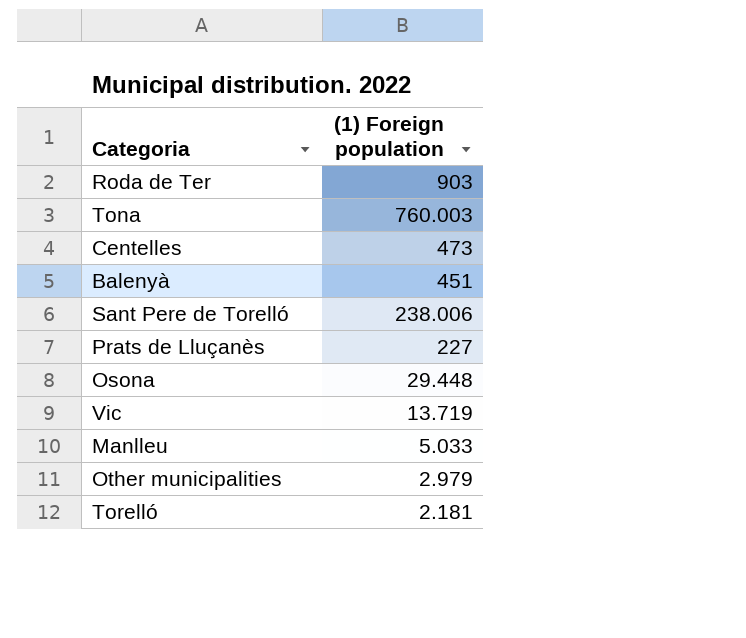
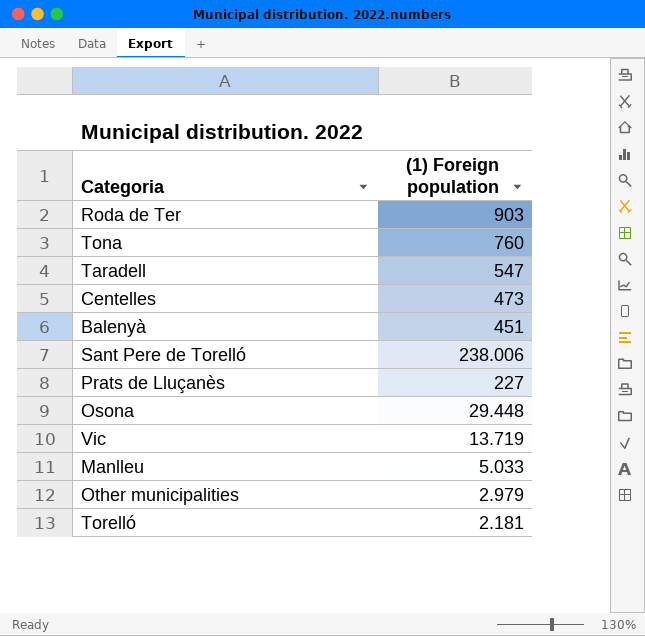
Tona | (1) Foreign population: 760.003 -> 760
row Taradell: none -> 547

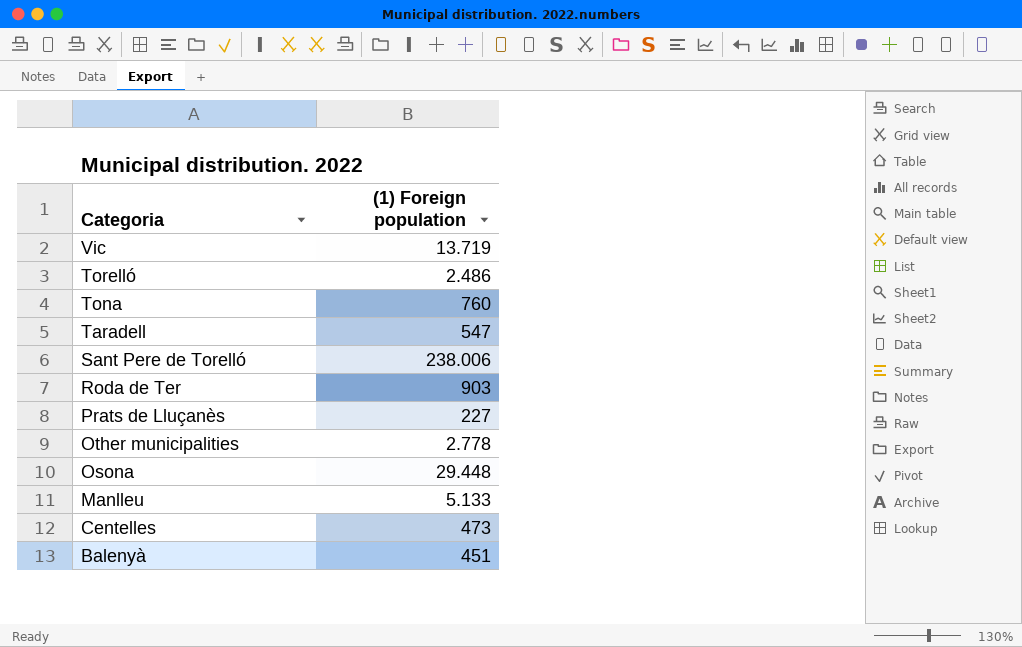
row order: (1) Foreign population descending -> Categoria descending
Torelló | (1) Foreign population: 2.181 -> 2.486
Other municipalities | (1) Foreign population: 2.979 -> 2.778
Manlleu | (1) Foreign population: 5.033 -> 5.133

